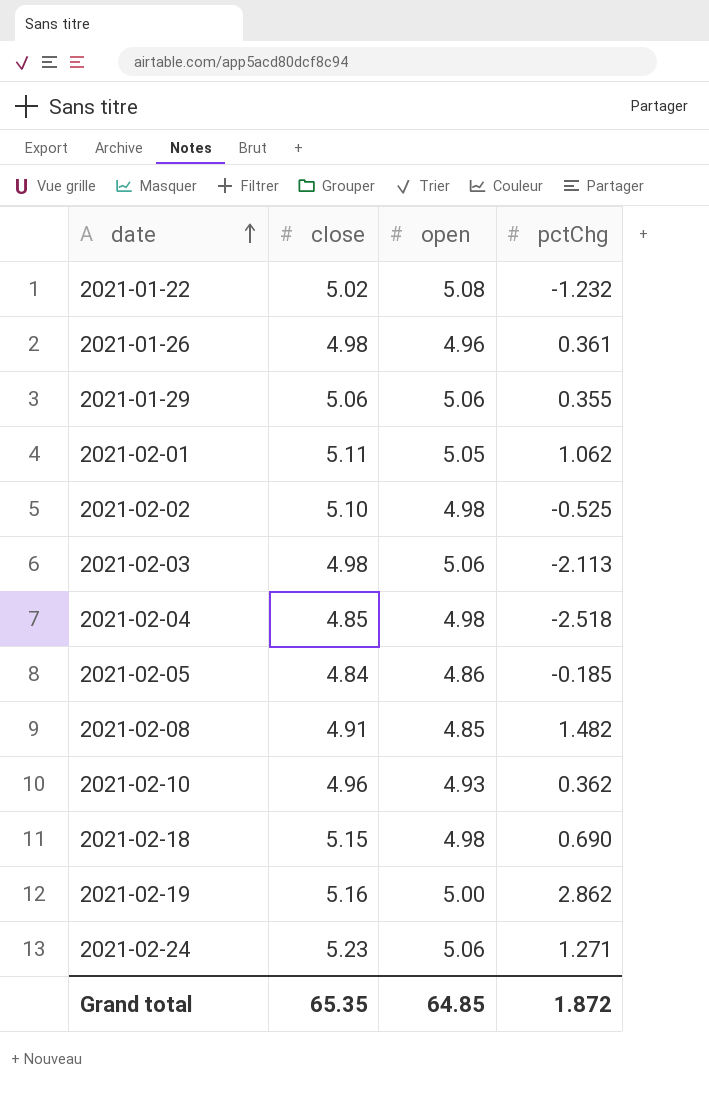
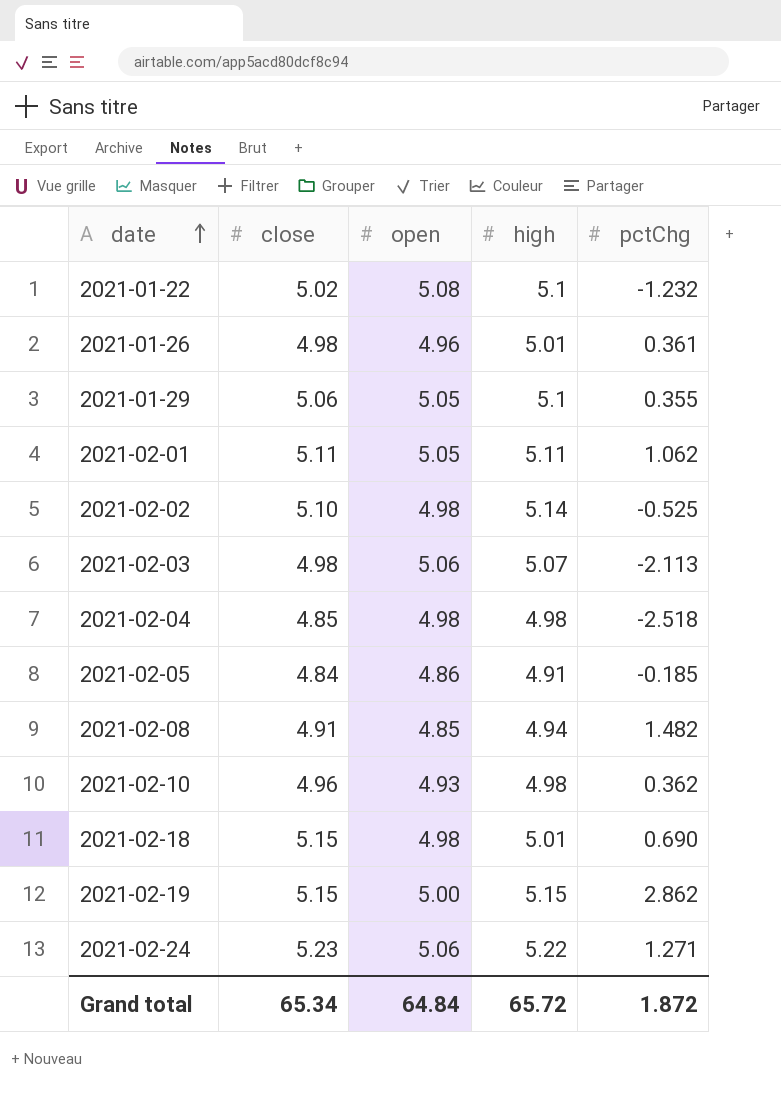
column high | position: none -> 4
2021-01-29 | open: 5.06 -> 5.05
2021-02-19 | close: 5.16 -> 5.15
Grand total | close: 65.35 -> 65.34
Grand total | open: 64.85 -> 64.84

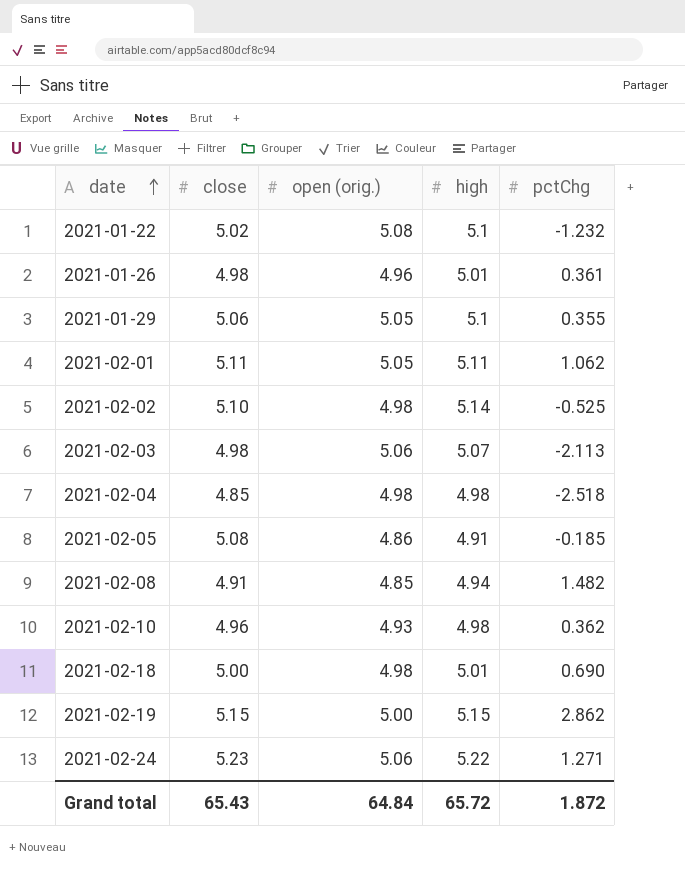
column name: open -> open (orig.)
2021-02-05 | close: 4.84 -> 5.08
2021-02-18 | close: 5.15 -> 5.00
Grand total | close: 65.34 -> 65.43

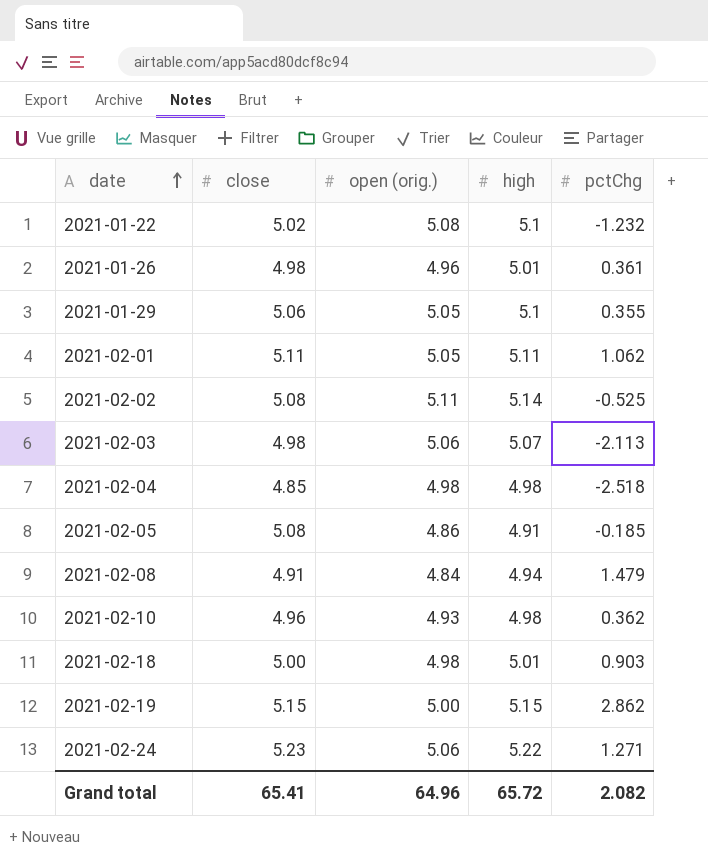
2021-02-02 | close: 5.10 -> 5.08
2021-02-02 | open (orig.): 4.98 -> 5.11
2021-02-08 | open (orig.): 4.85 -> 4.84
2021-02-08 | pctChg: 1.482 -> 1.479
2021-02-18 | pctChg: 0.690 -> 0.903
Grand total | close: 65.43 -> 65.41
Grand total | open (orig.): 64.84 -> 64.96
Grand total | pctChg: 1.872 -> 2.082

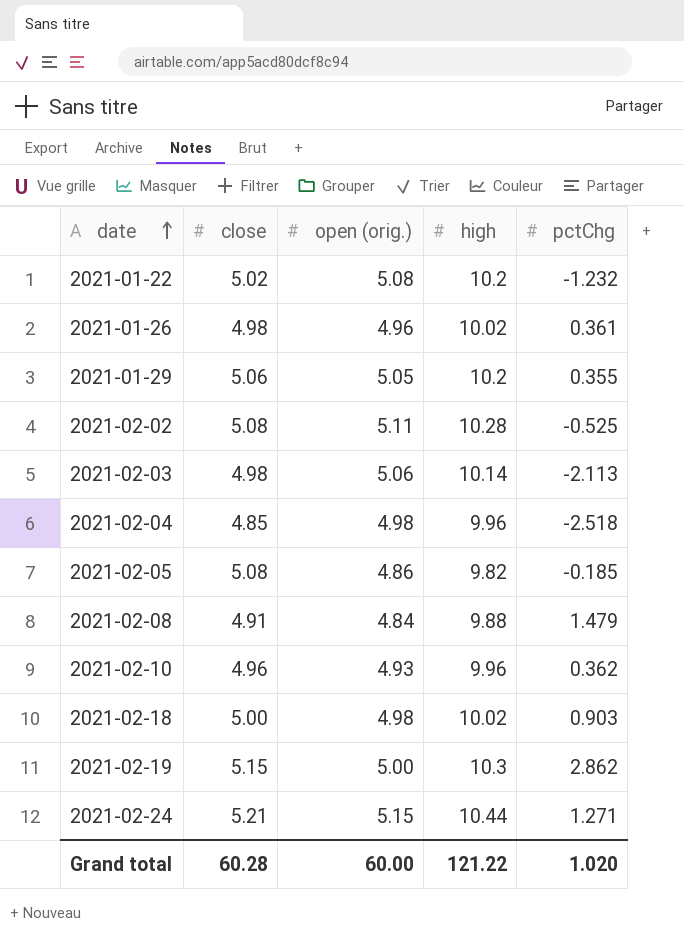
row 2021-02-01: 5.11 | 5.05 | 5.11 | 1.062 -> none
2021-01-22 | high: 5.1 -> 10.2
2021-01-26 | high: 5.01 -> 10.02
2021-01-29 | high: 5.1 -> 10.2
2021-02-02 | high: 5.14 -> 10.28
2021-02-03 | high: 5.07 -> 10.14
2021-02-04 | high: 4.98 -> 9.96
2021-02-05 | high: 4.91 -> 9.82
2021-02-08 | high: 4.94 -> 9.88
2021-02-10 | high: 4.98 -> 9.96
2021-02-18 | high: 5.01 -> 10.02
2021-02-19 | high: 5.15 -> 10.3
2021-02-24 | close: 5.23 -> 5.21
2021-02-24 | open (orig.): 5.06 -> 5.15
2021-02-24 | high: 5.22 -> 10.44
Grand total | close: 65.41 -> 60.28
Grand total | open (orig.): 64.96 -> 60.00
Grand total | high: 65.72 -> 121.22
Grand total | pctChg: 2.082 -> 1.020

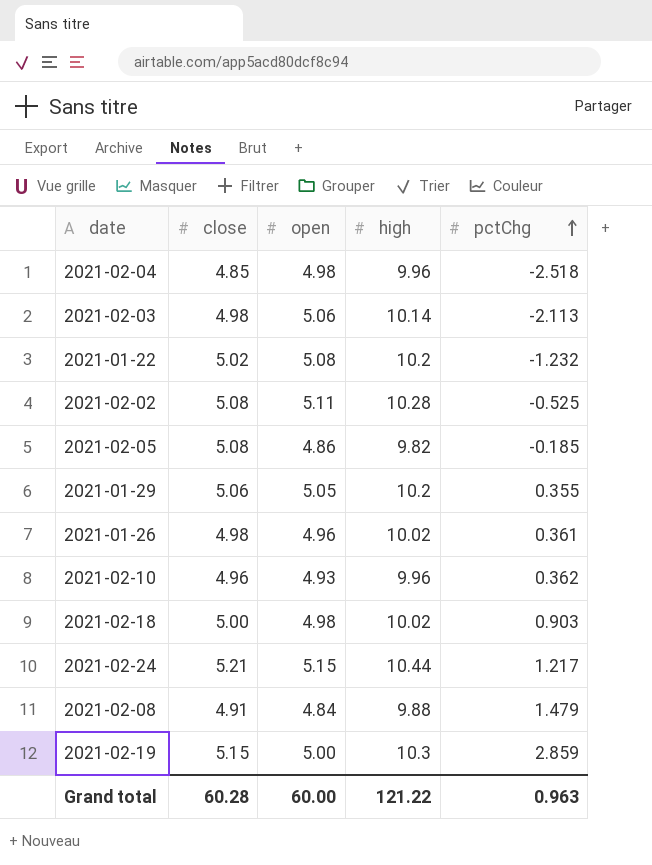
row order: date ascending -> pctChg ascending
column name: open (orig.) -> open
2021-02-24 | pctChg: 1.271 -> 1.217
2021-02-19 | pctChg: 2.862 -> 2.859
Grand total | pctChg: 1.020 -> 0.963

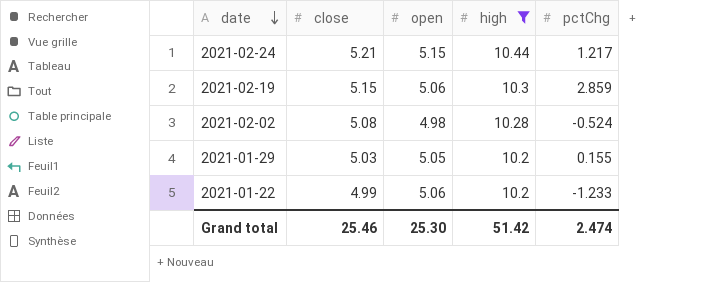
filter: none -> high >= 10.2
row order: pctChg ascending -> date descending
2021-02-19 | open: 5.00 -> 5.06
2021-02-02 | open: 5.11 -> 4.98
2021-02-02 | pctChg: -0.525 -> -0.524
2021-01-29 | close: 5.06 -> 5.03
2021-01-29 | pctChg: 0.355 -> 0.155
2021-01-22 | close: 5.02 -> 4.99
2021-01-22 | open: 5.08 -> 5.06
2021-01-22 | pctChg: -1.232 -> -1.233
Grand total | close: 60.28 -> 25.46
Grand total | open: 60.00 -> 25.30
Grand total | high: 121.22 -> 51.42
Grand total | pctChg: 0.963 -> 2.474

